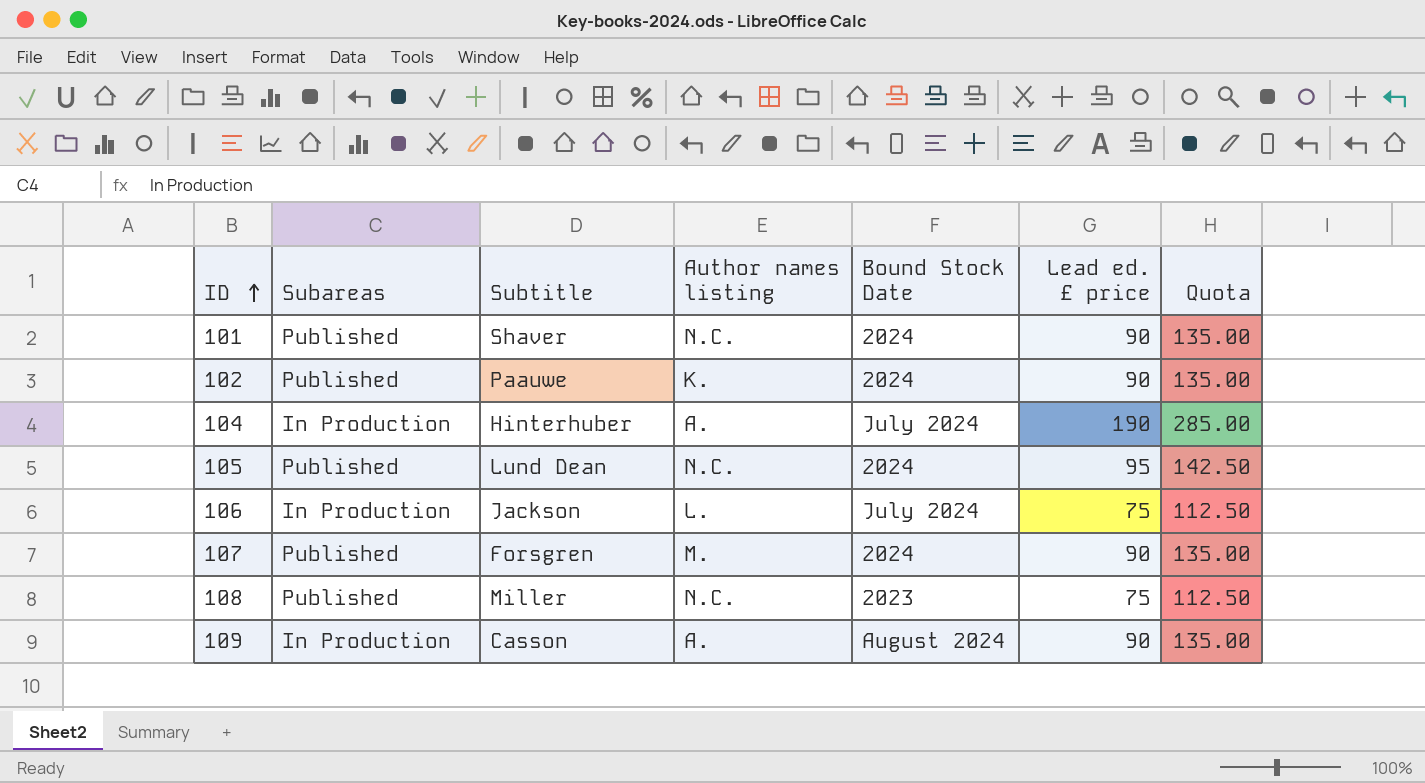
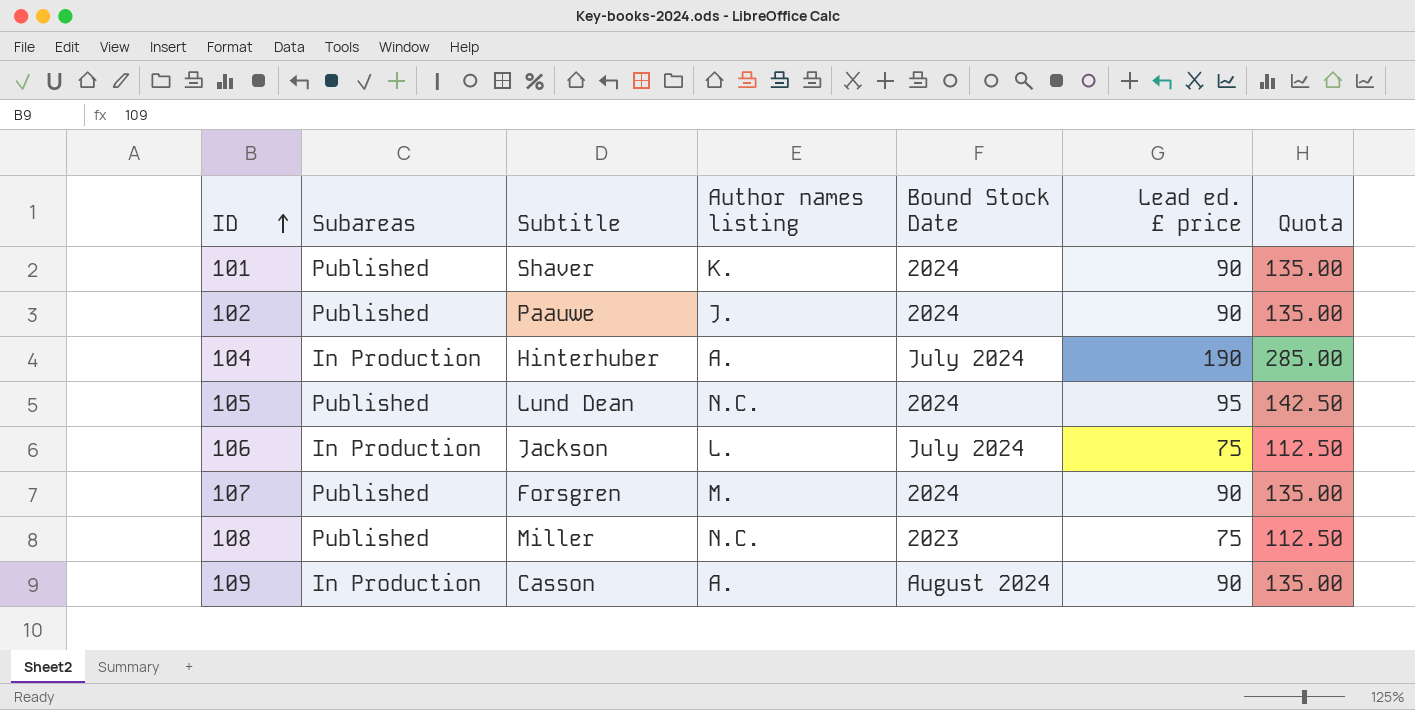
101 | Author names listing: N.C. -> K.
102 | Author names listing: K. -> J.

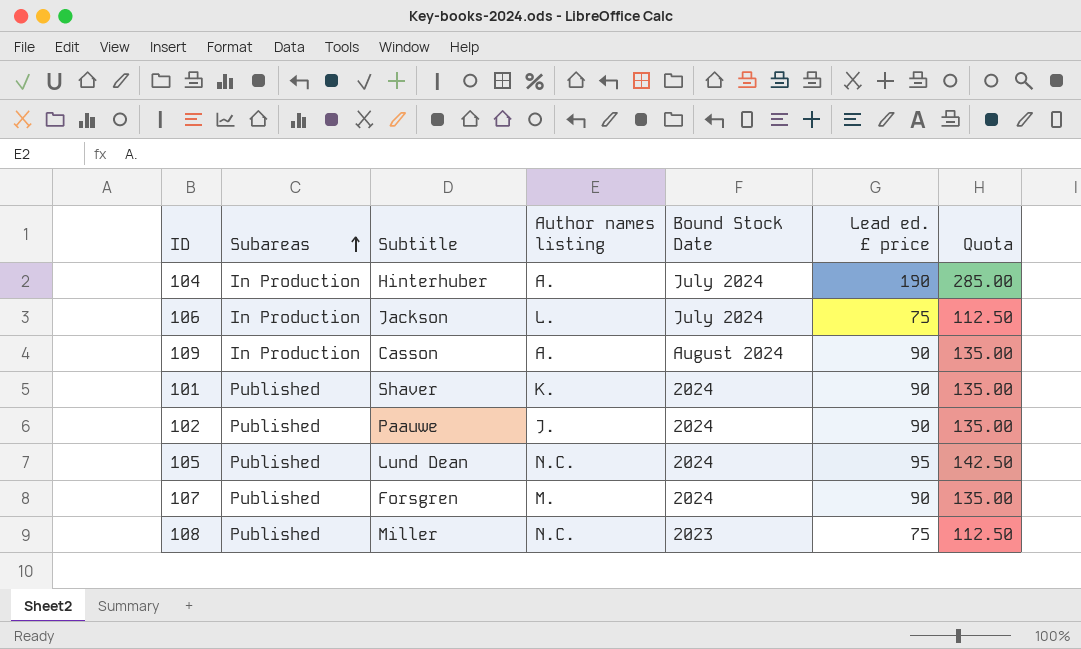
row order: ID ascending -> Subareas ascending

